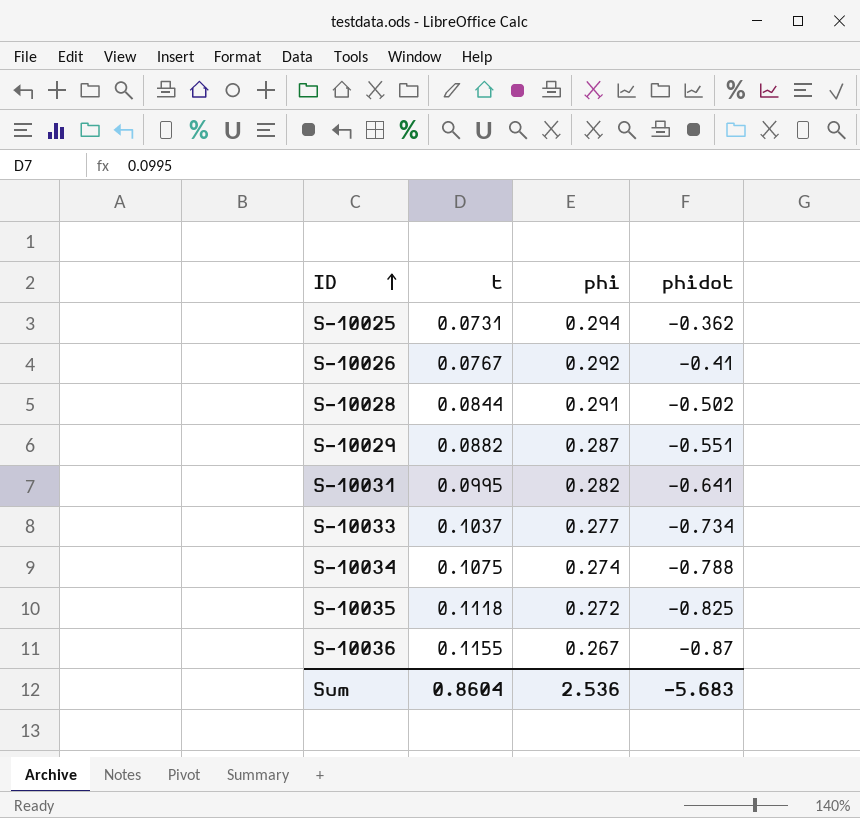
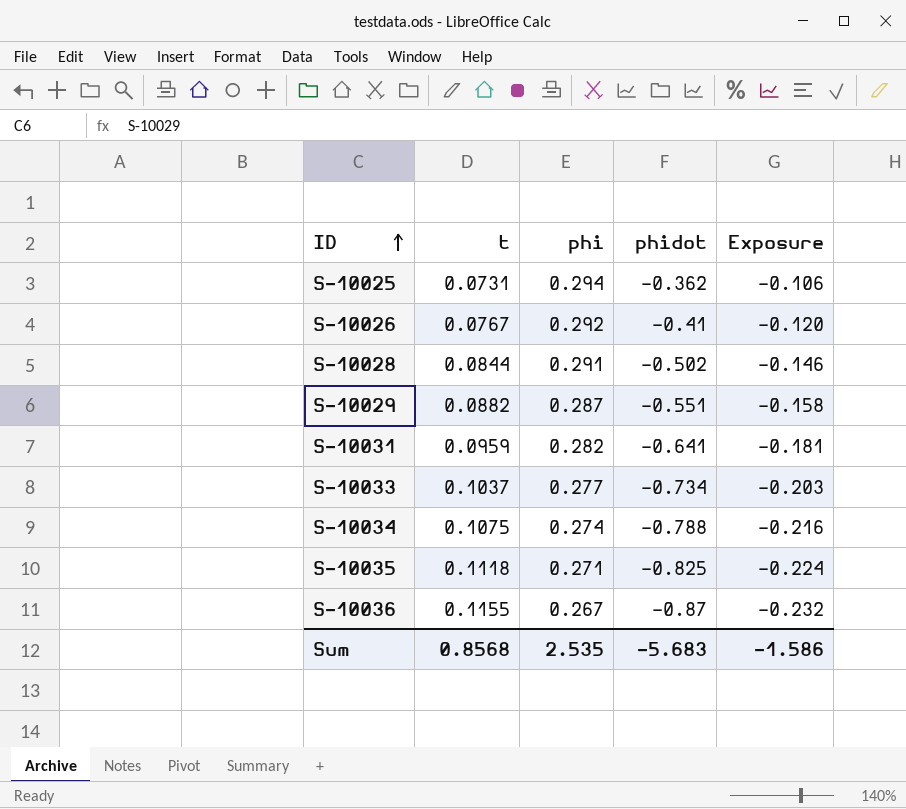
column Exposure | formula: none -> [phi] * [phidot]
S-10031 | t: 0.0995 -> 0.0959
S-10035 | phi: 0.272 -> 0.271
Sum | t: 0.8604 -> 0.8568
Sum | phi: 2.536 -> 2.535

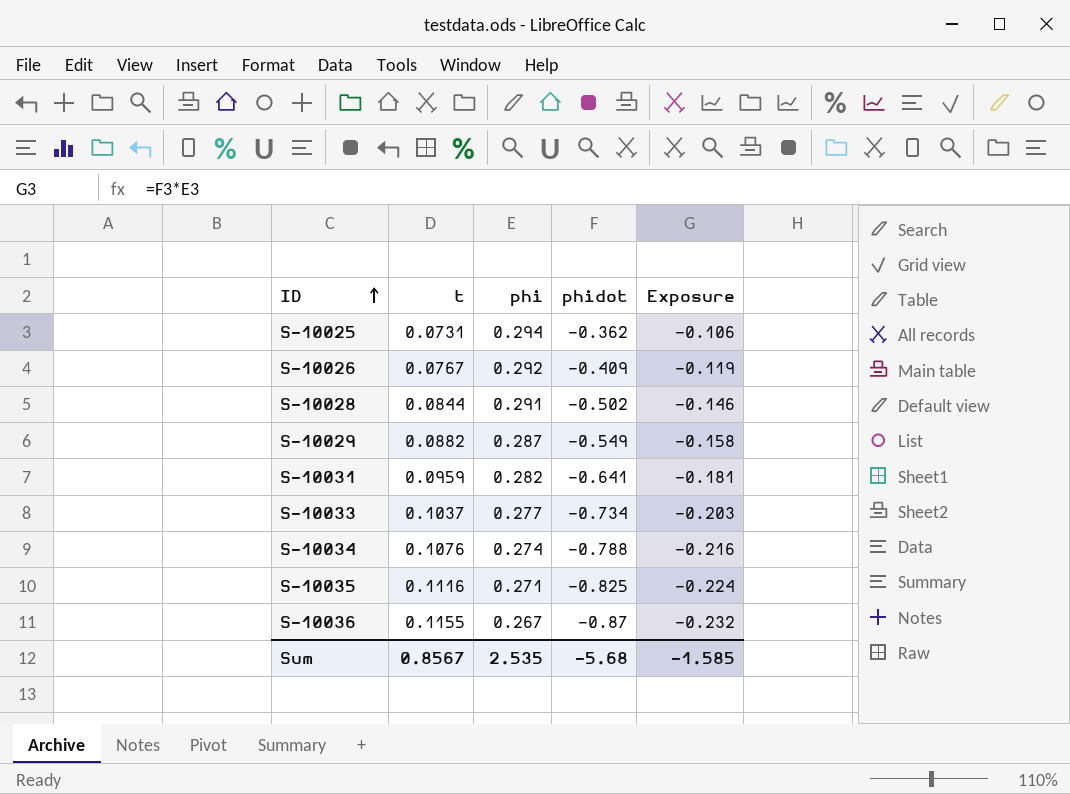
S-10026 | phidot: -0.41 -> -0.409
S-10026 | Exposure: -0.120 -> -0.119
S-10029 | phidot: -0.551 -> -0.549
S-10034 | t: 0.1075 -> 0.1076
S-10035 | t: 0.1118 -> 0.1116
Sum | t: 0.8568 -> 0.8567
Sum | phidot: -5.683 -> -5.68
Sum | Exposure: -1.586 -> -1.585

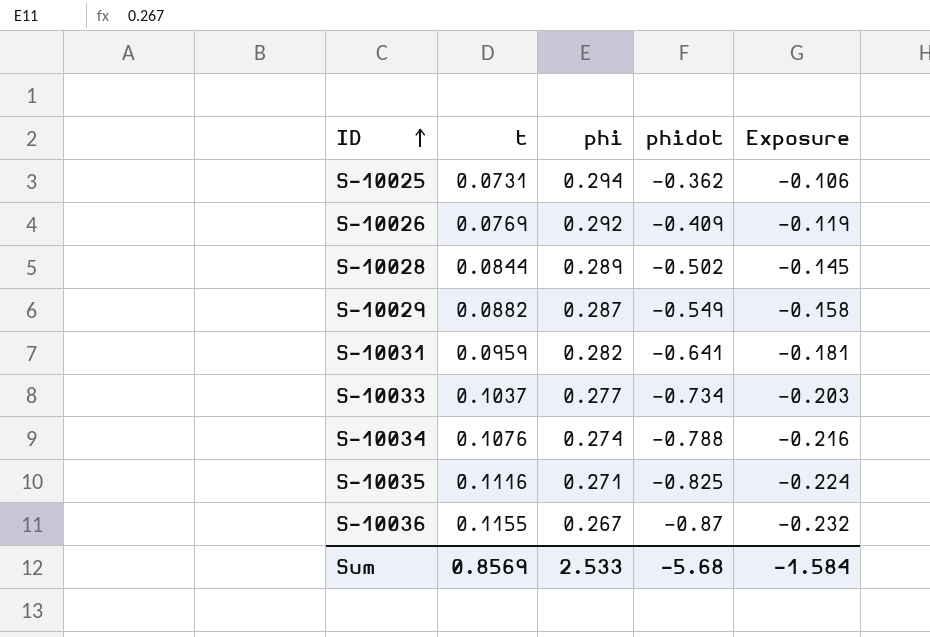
S-10026 | t: 0.0767 -> 0.0769
S-10028 | phi: 0.291 -> 0.289
S-10028 | Exposure: -0.146 -> -0.145
Sum | t: 0.8567 -> 0.8569
Sum | phi: 2.535 -> 2.533
Sum | Exposure: -1.585 -> -1.584

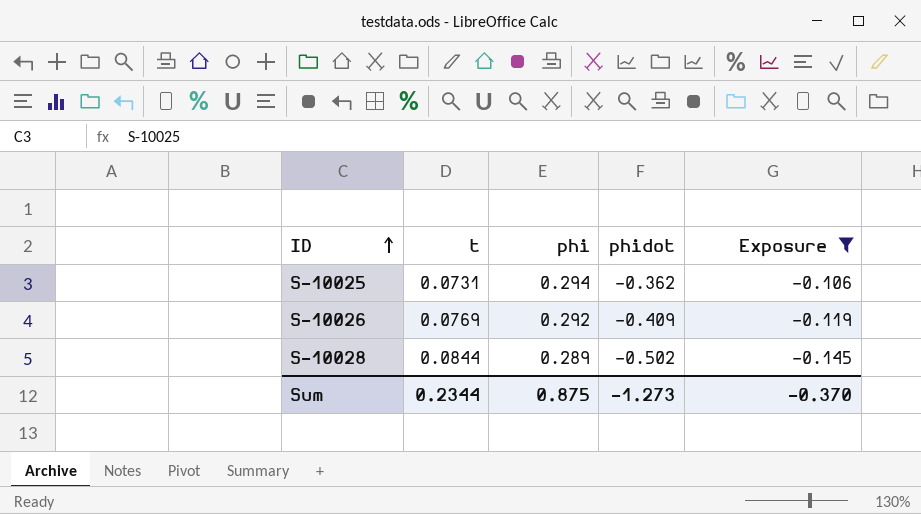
filter: none -> Exposure >= -0.145
Sum | t: 0.8569 -> 0.2344
Sum | phi: 2.533 -> 0.875
Sum | phidot: -5.68 -> -1.273
Sum | Exposure: -1.584 -> -0.370

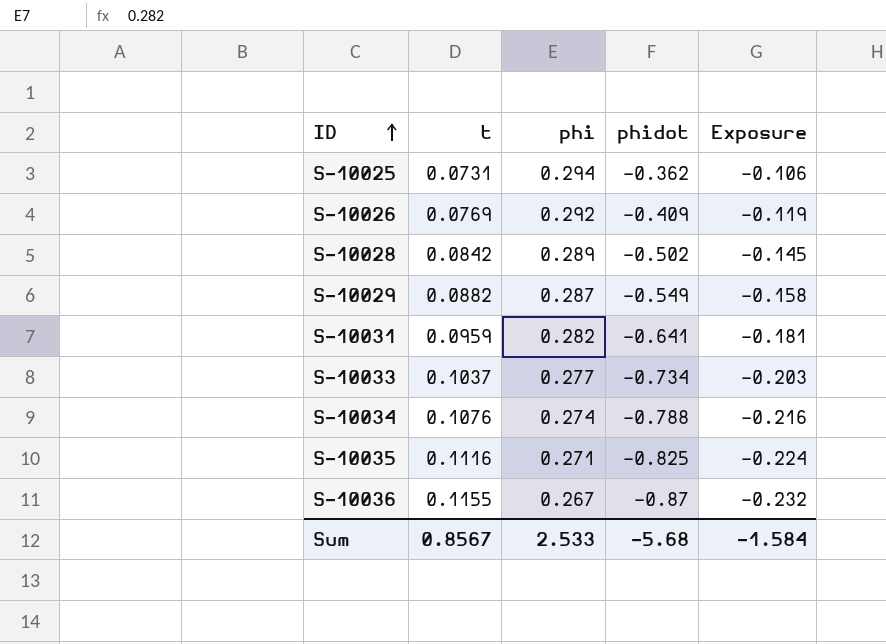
filter: Exposure >= -0.145 -> none
S-10028 | t: 0.0844 -> 0.0842
Sum | t: 0.2344 -> 0.8567
Sum | phi: 0.875 -> 2.533
Sum | phidot: -1.273 -> -5.68
Sum | Exposure: -0.370 -> -1.584

